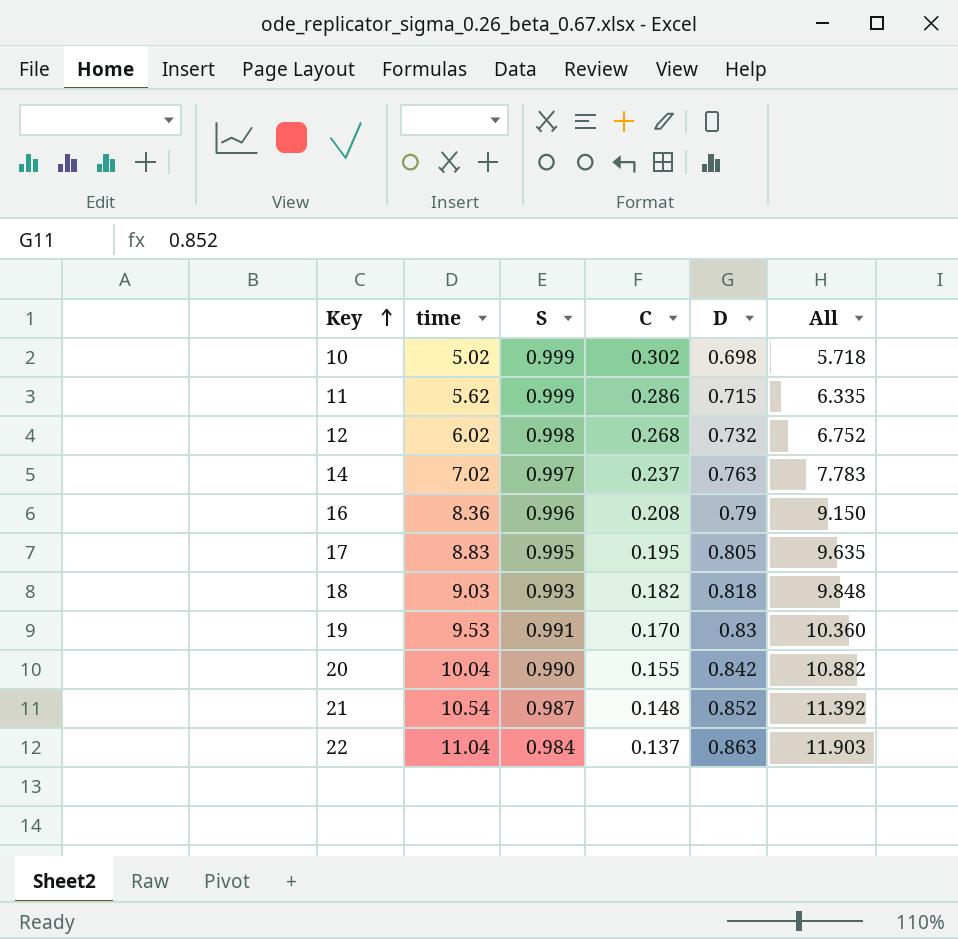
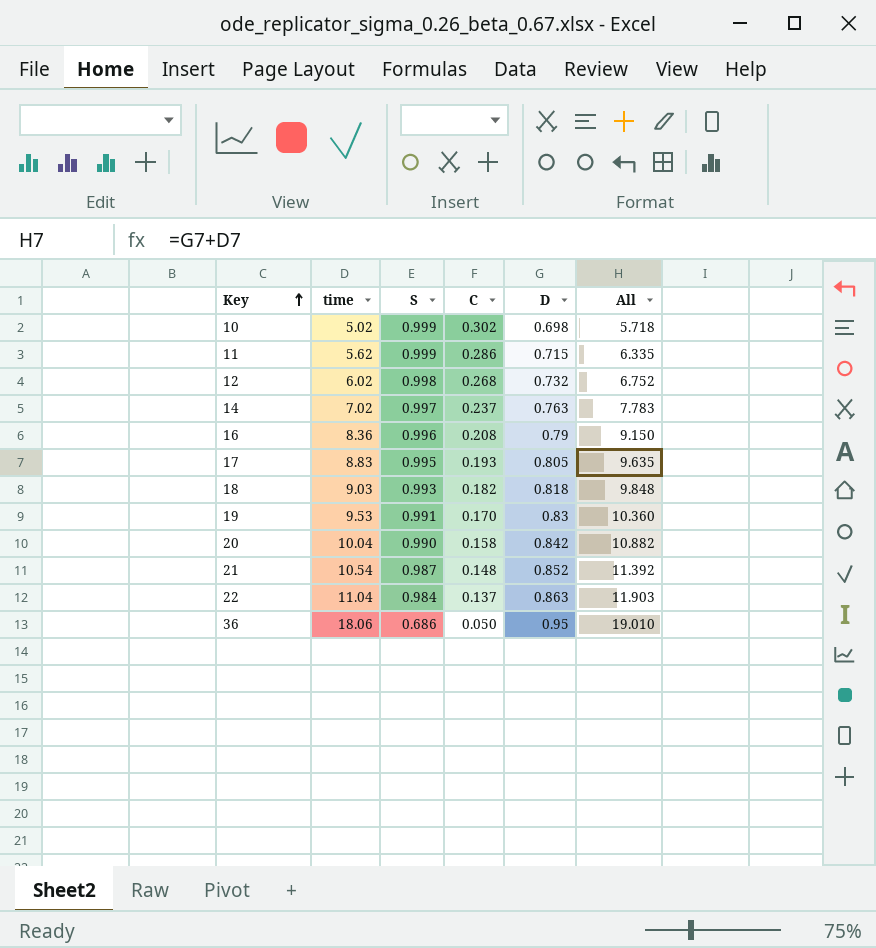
17 | C: 0.195 -> 0.193
20 | C: 0.155 -> 0.158
row 36: none -> 18.06 | 0.686 | 0.050 | 0.95 | 19.010

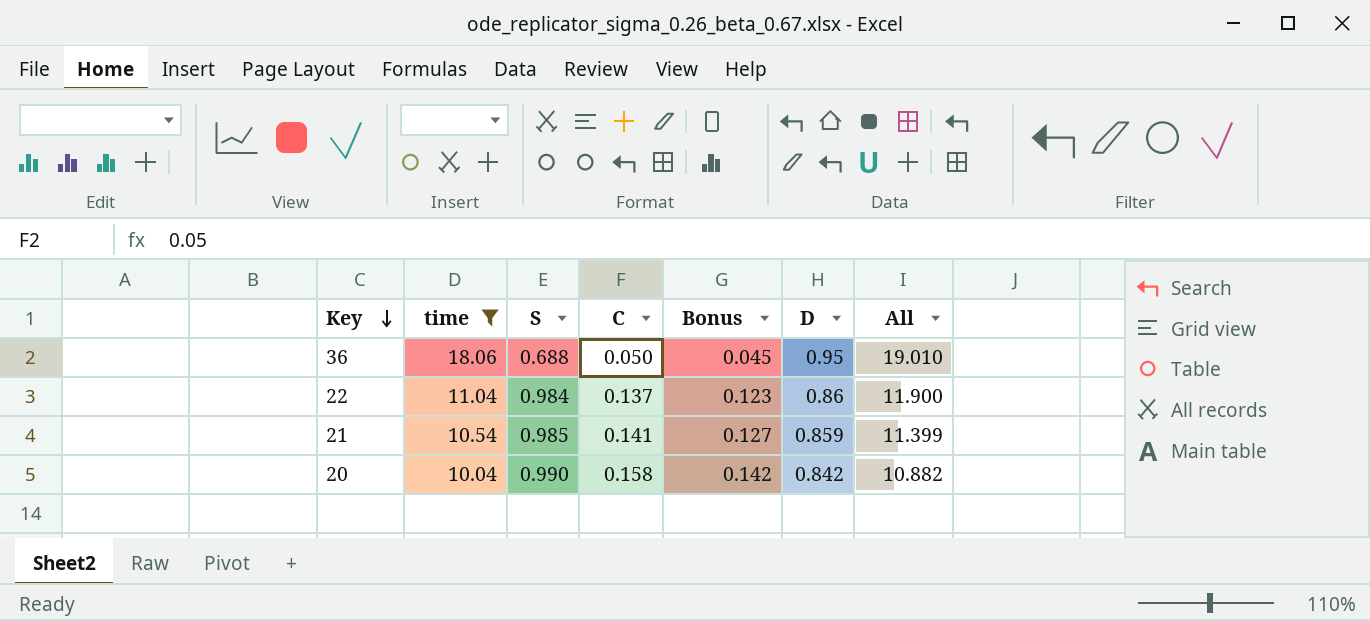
filter: none -> time >= 10.04
row order: Key ascending -> Key descending
column Bonus | formula: none -> [C] * 0.9
36 | S: 0.686 -> 0.688
22 | D: 0.863 -> 0.86
22 | All: 11.903 -> 11.900
21 | S: 0.987 -> 0.985
21 | C: 0.148 -> 0.141
21 | D: 0.852 -> 0.859
21 | All: 11.392 -> 11.399

